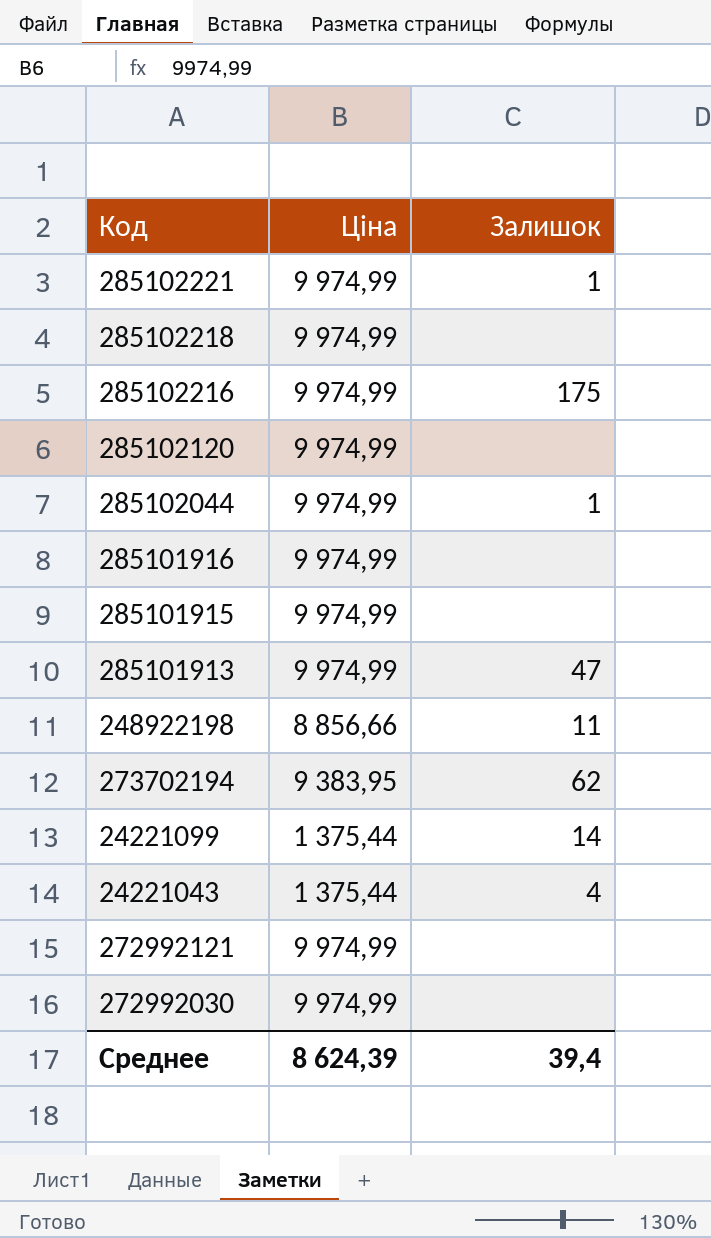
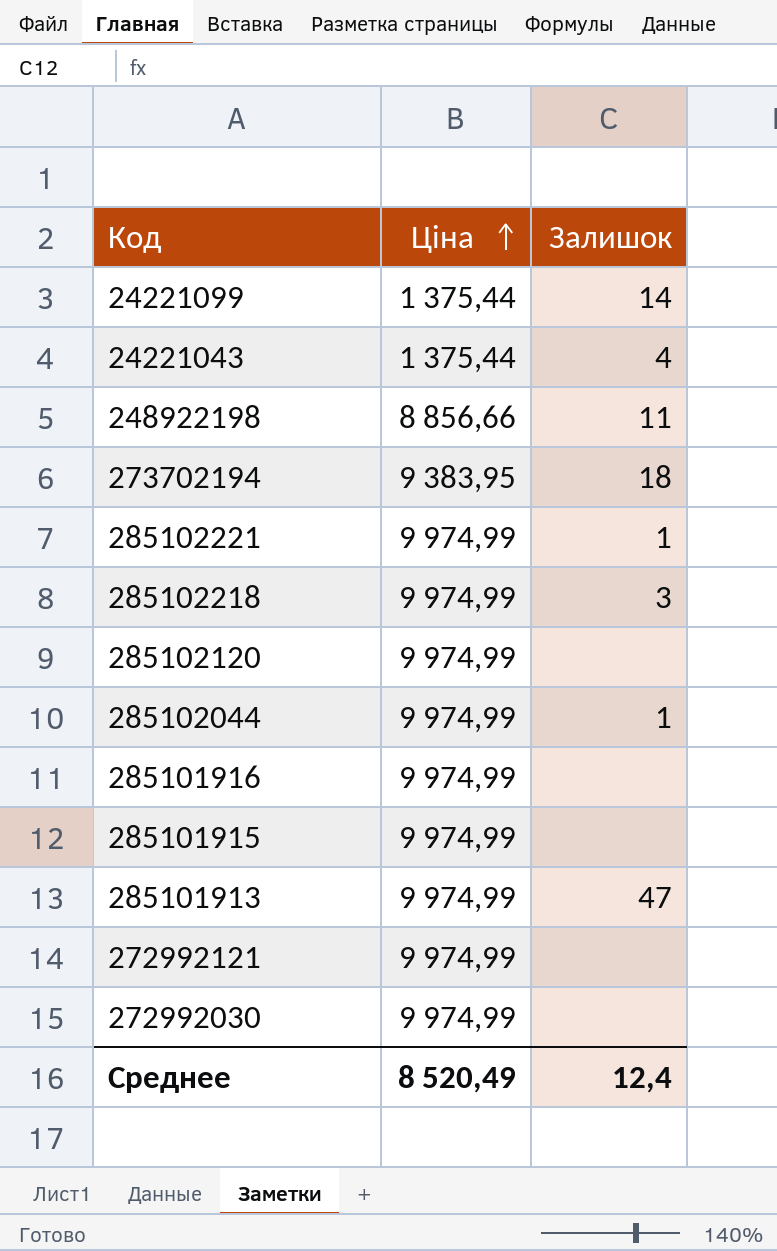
row order: none -> Ціна ascending
row 285102216: 9 974,99 | 175 -> none
273702194 | Залишок: 62 -> 18
285102218 | Залишок: none -> 3
Среднее | Ціна: 8 624,39 -> 8 520,49
Среднее | Залишок: 39,4 -> 12,4

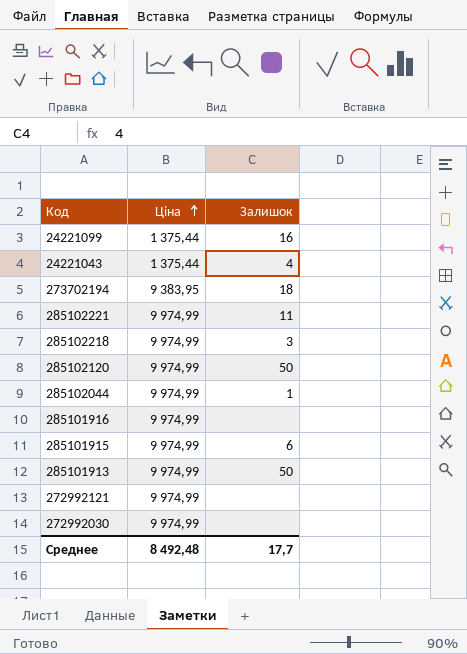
row 248922198: 8 856,66 | 11 -> none
24221099 | Залишок: 14 -> 16
285102221 | Залишок: 1 -> 11
285102120 | Залишок: none -> 50
285101915 | Залишок: none -> 6
285101913 | Залишок: 47 -> 50
Среднее | Ціна: 8 520,49 -> 8 492,48
Среднее | Залишок: 12,4 -> 17,7

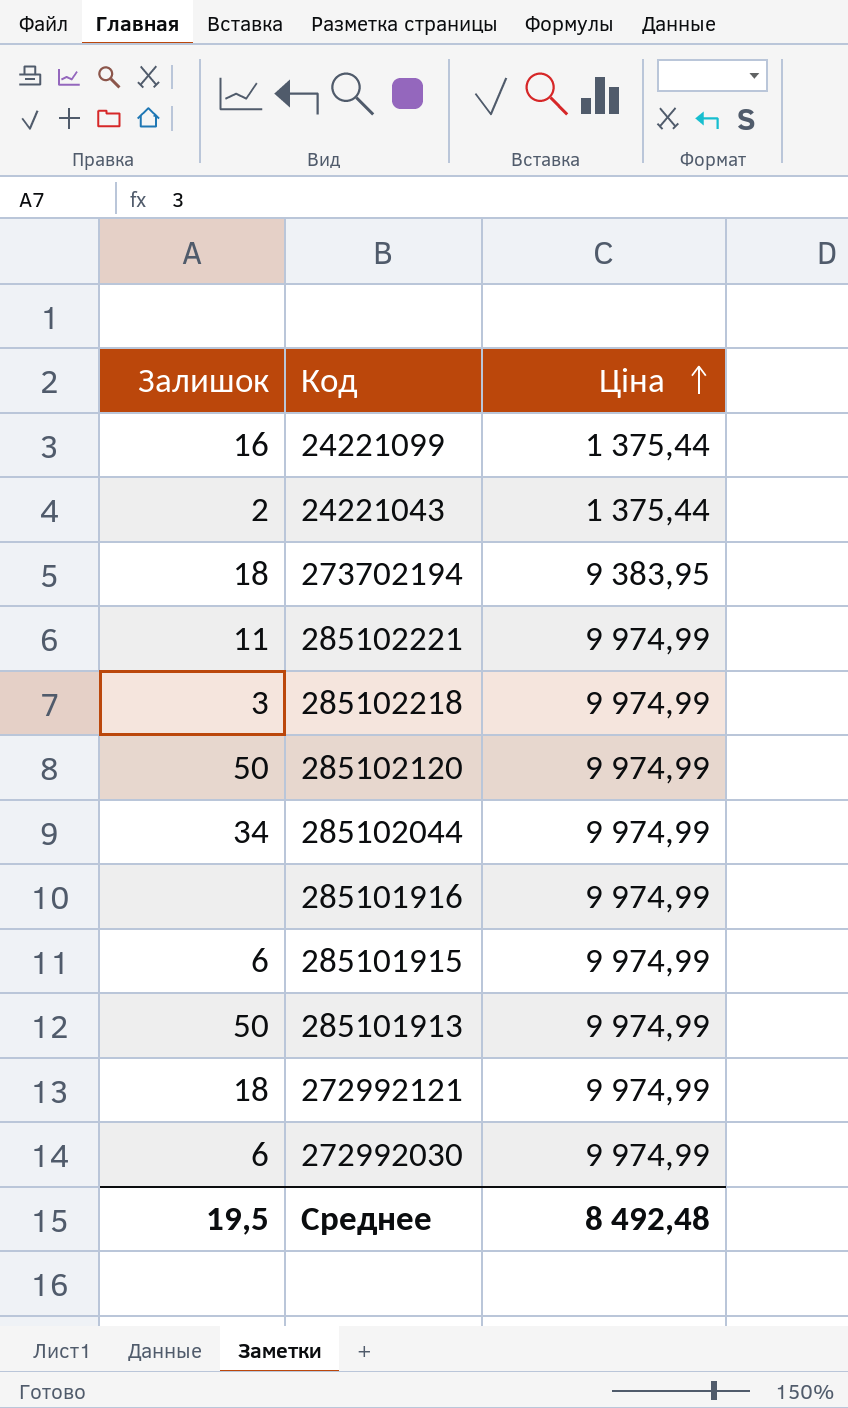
column Залишок | position: 3 -> 1
24221043 | Залишок: 4 -> 2
285102044 | Залишок: 1 -> 34
272992121 | Залишок: none -> 18
272992030 | Залишок: none -> 6
Среднее | Залишок: 17,7 -> 19,5

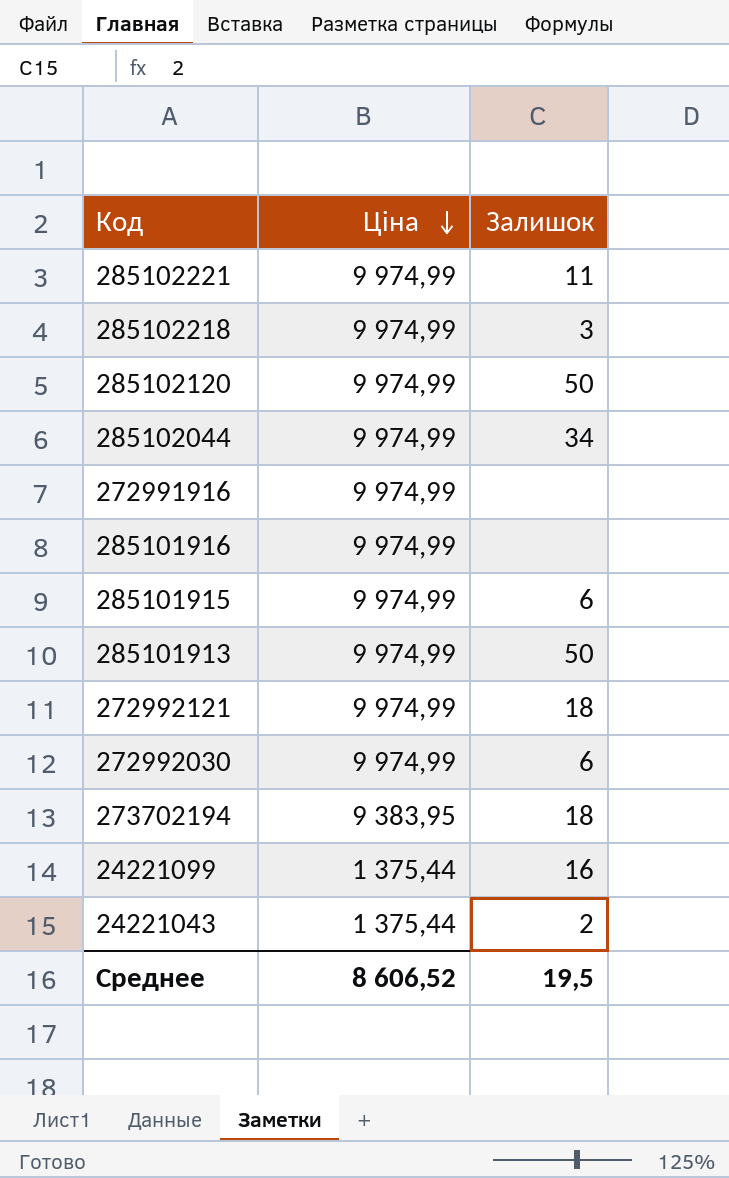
row order: Ціна ascending -> Ціна descending
column Залишок | position: 1 -> 3
row 272991916: none -> 9 974,99 | none
Среднее | Ціна: 8 492,48 -> 8 606,52

